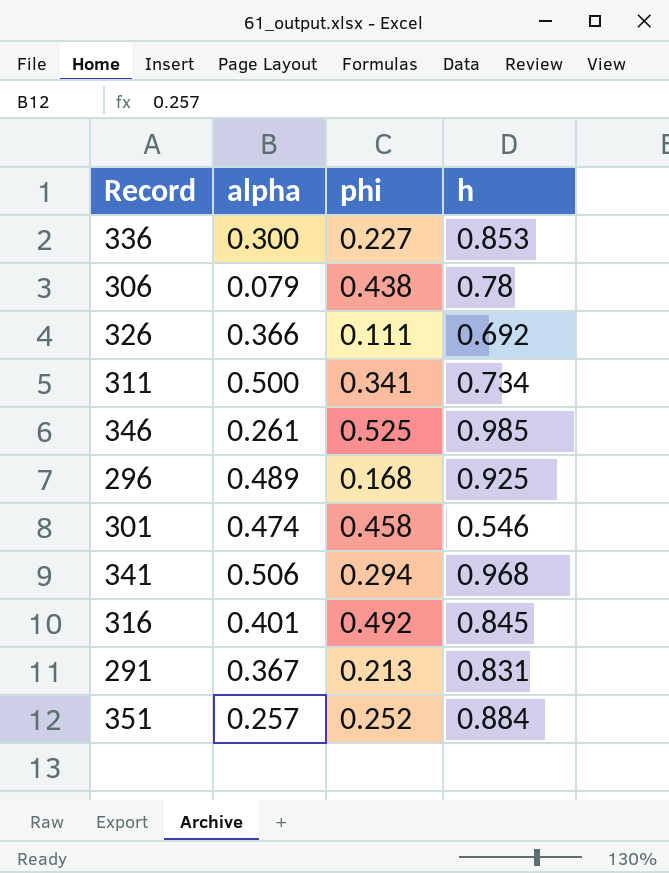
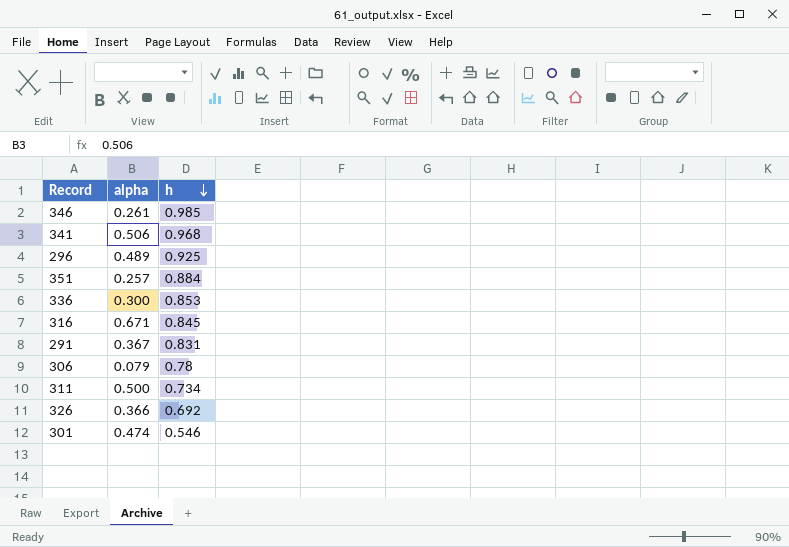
row order: none -> h descending
column phi | position: 3 -> none
316 | alpha: 0.401 -> 0.671

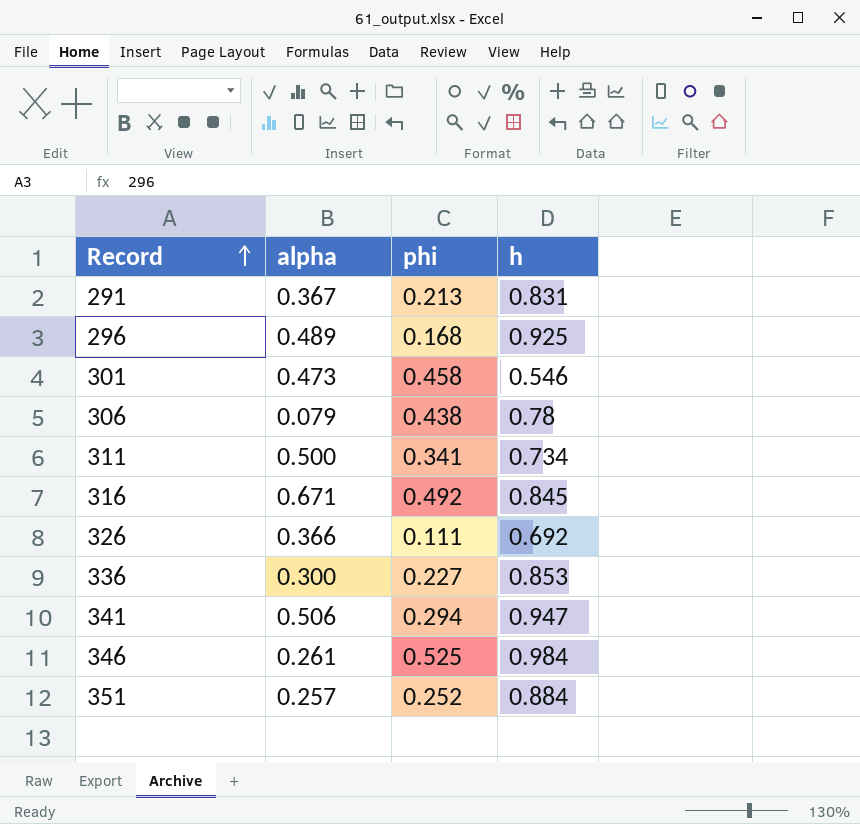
row order: h descending -> Record ascending
column phi | position: none -> 3
301 | alpha: 0.474 -> 0.473
341 | h: 0.968 -> 0.947
346 | h: 0.985 -> 0.984

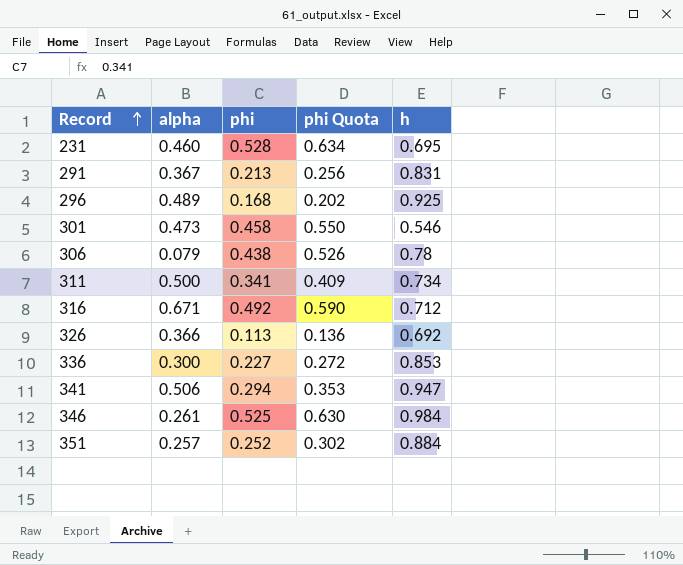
column phi Quota | formula: none -> [phi] * 1.2
row 231: none -> 0.460 | 0.528 | 0.634 | 0.695
316 | h: 0.845 -> 0.712
326 | phi: 0.111 -> 0.113

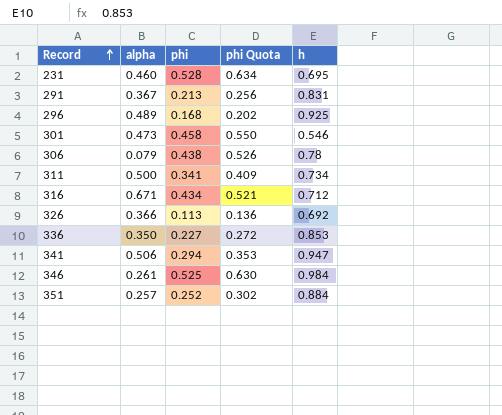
316 | phi: 0.492 -> 0.434
316 | phi Quota: 0.590 -> 0.521
336 | alpha: 0.300 -> 0.350

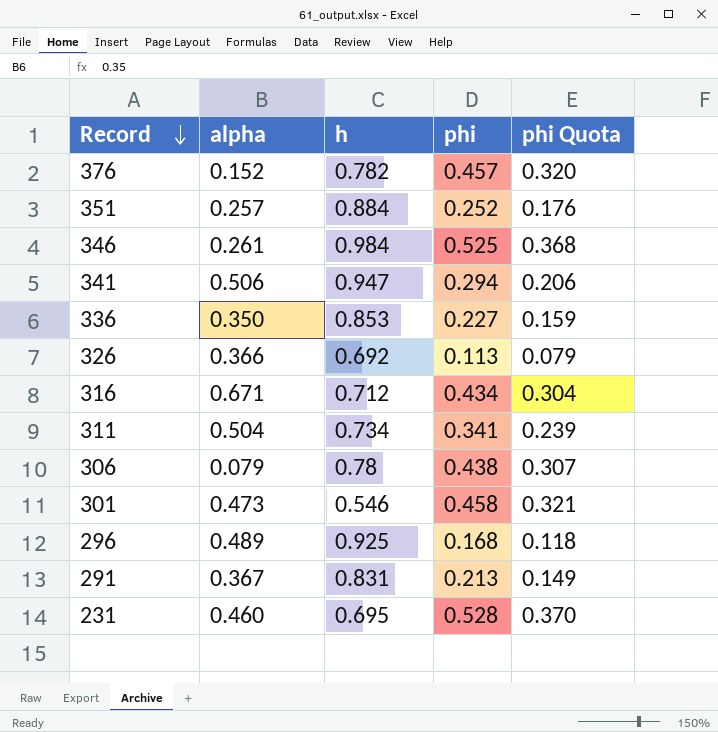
row order: Record ascending -> Record descending
column h | position: 5 -> 3
column phi Quota | formula: [phi] * 1.2 -> [phi] * 0.7
row 376: none -> 0.152 | 0.782 | 0.457 | 0.320
311 | alpha: 0.500 -> 0.504

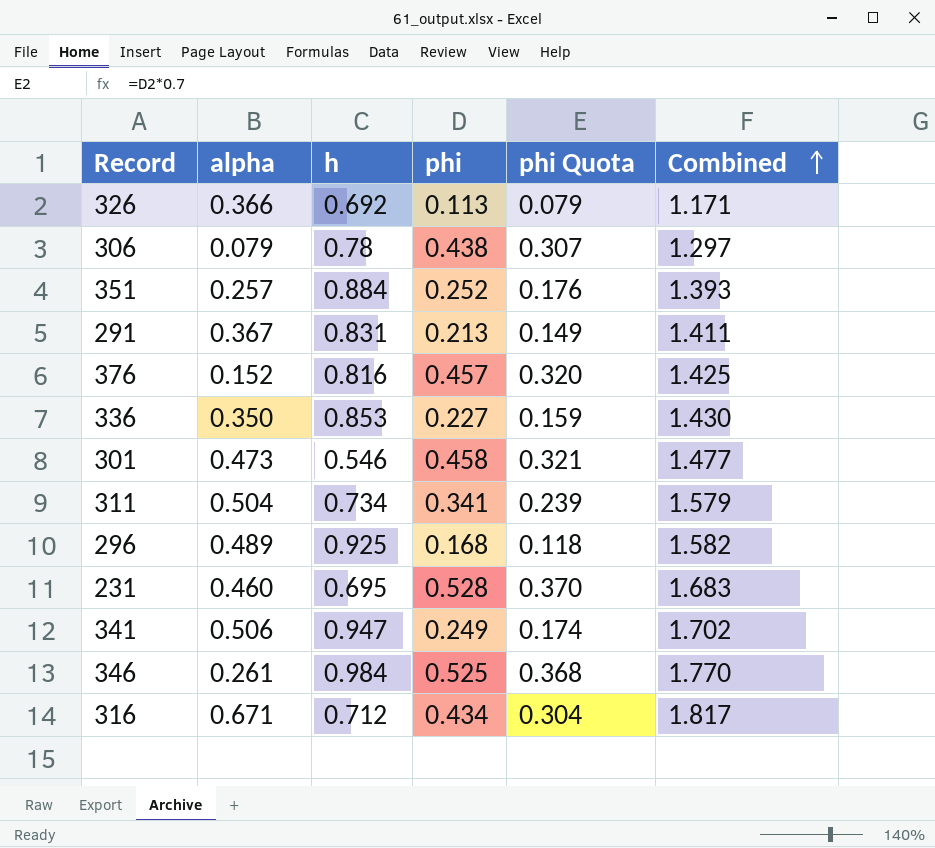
row order: Record descending -> Combined ascending
column Combined | formula: none -> [alpha] + [h] + [phi]
376 | h: 0.782 -> 0.816
341 | phi: 0.294 -> 0.249
341 | phi Quota: 0.206 -> 0.174

